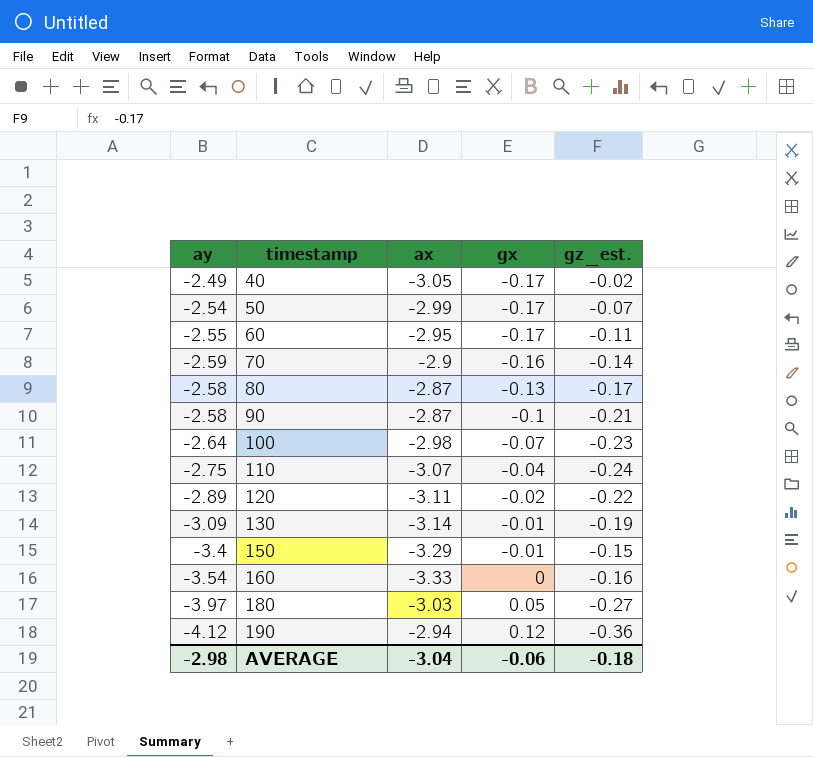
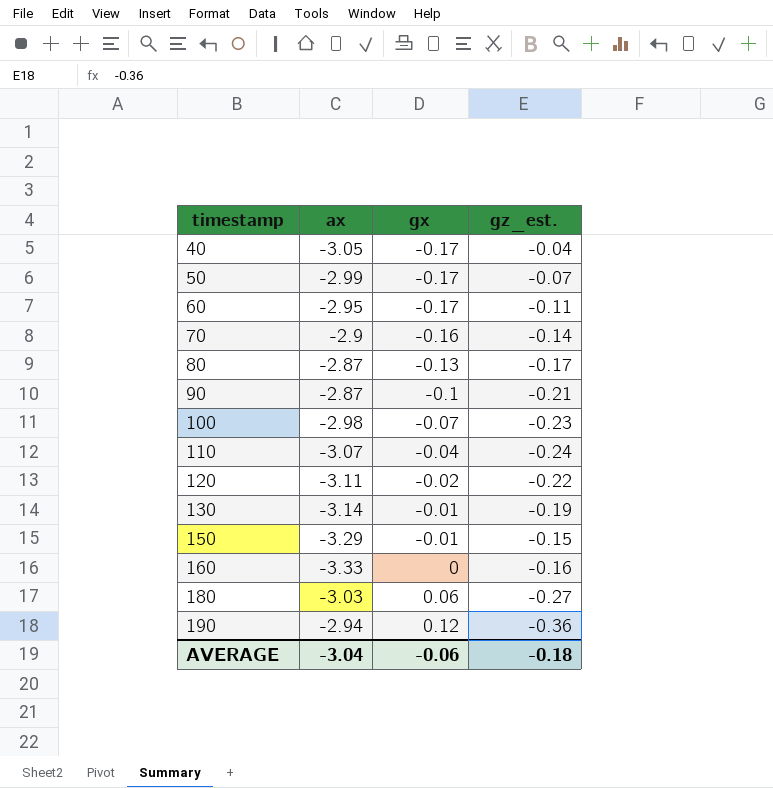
column ay | position: 1 -> none
40 | gz_est.: -0.02 -> -0.04
180 | gx: 0.05 -> 0.06

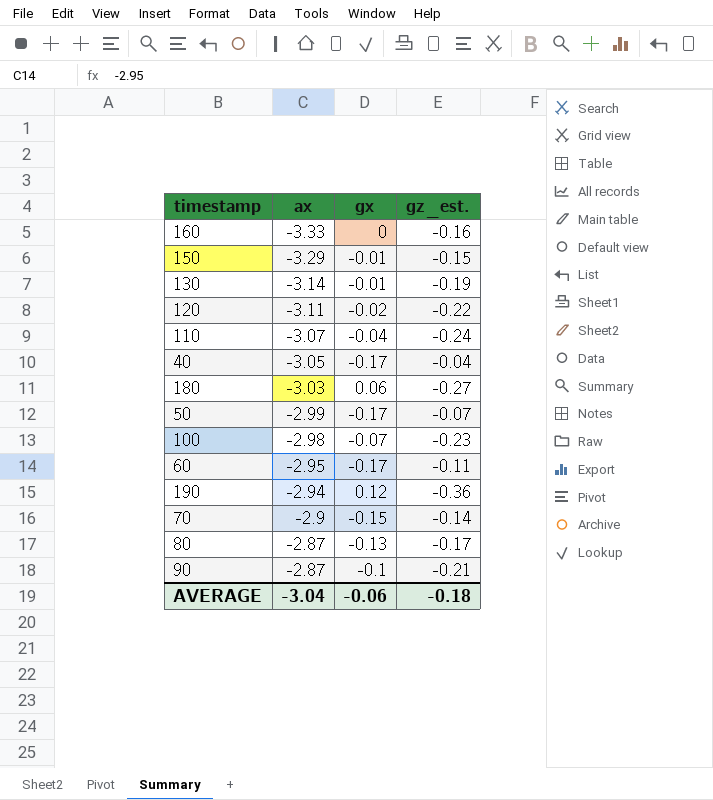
row order: timestamp ascending -> ax ascending
70 | gx: -0.16 -> -0.15

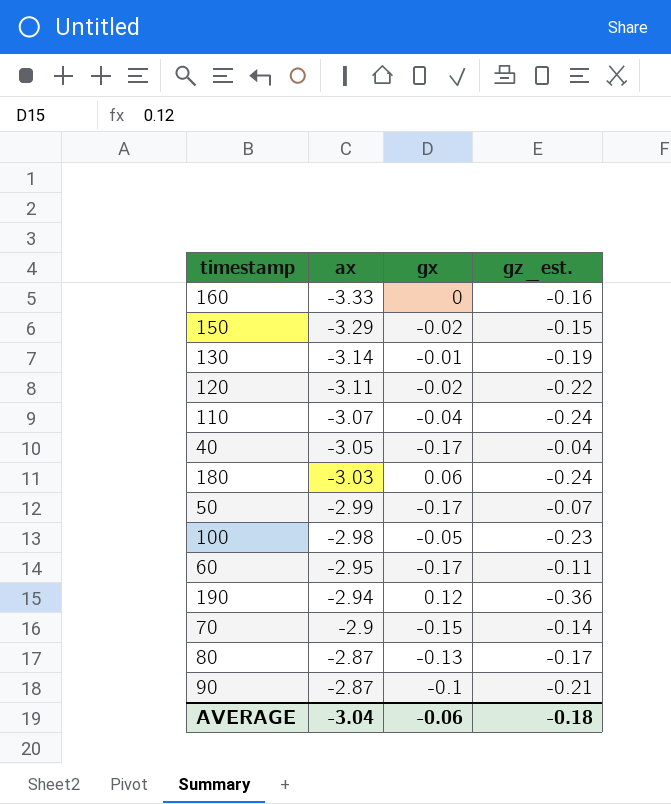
150 | gx: -0.01 -> -0.02
180 | gz_est.: -0.27 -> -0.24
100 | gx: -0.07 -> -0.05

